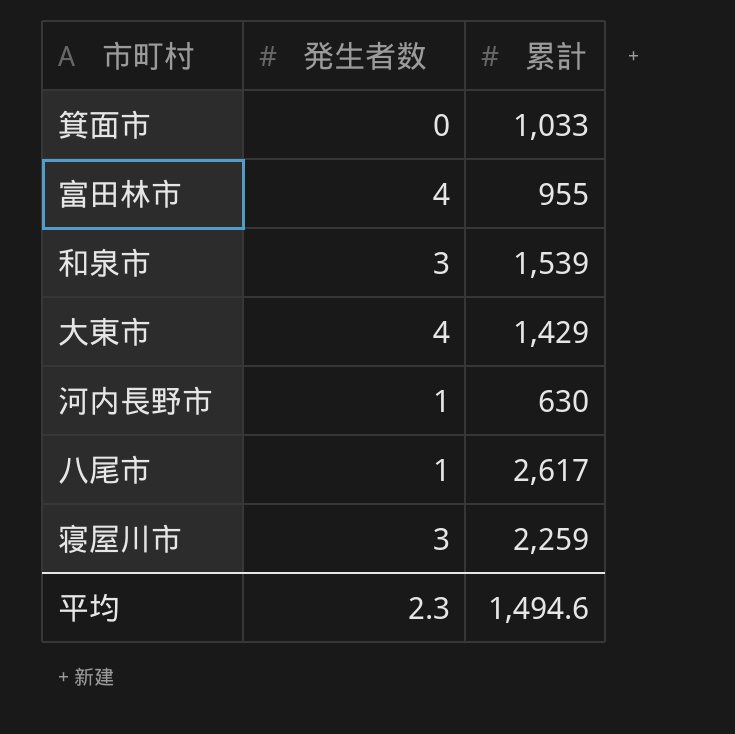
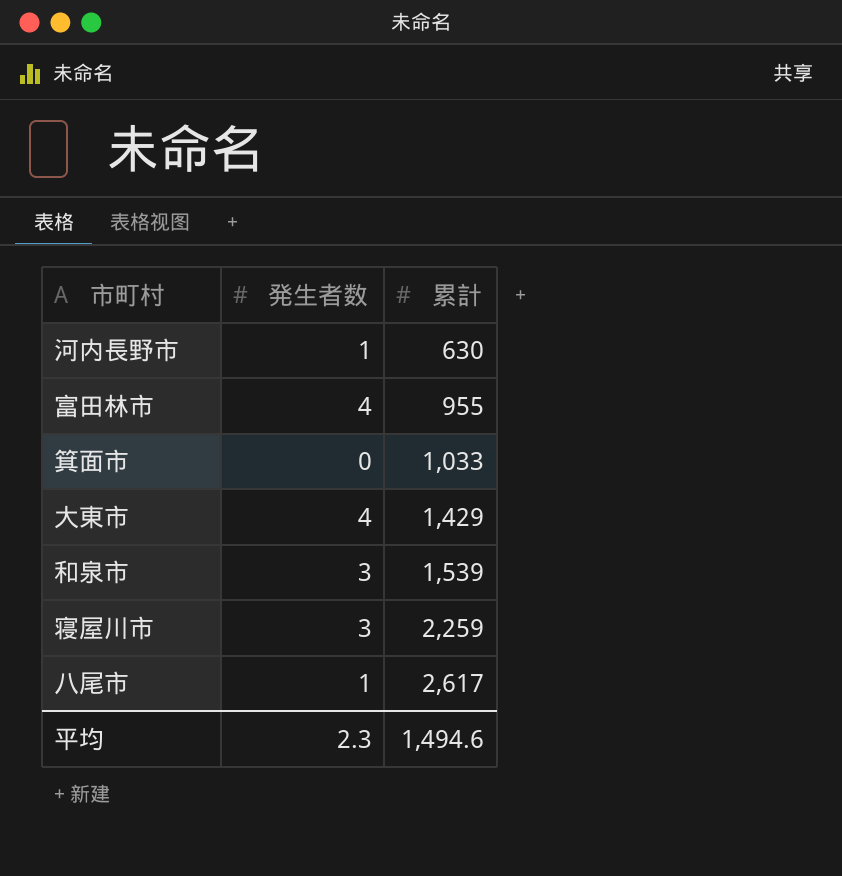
row order: none -> 累計 ascending

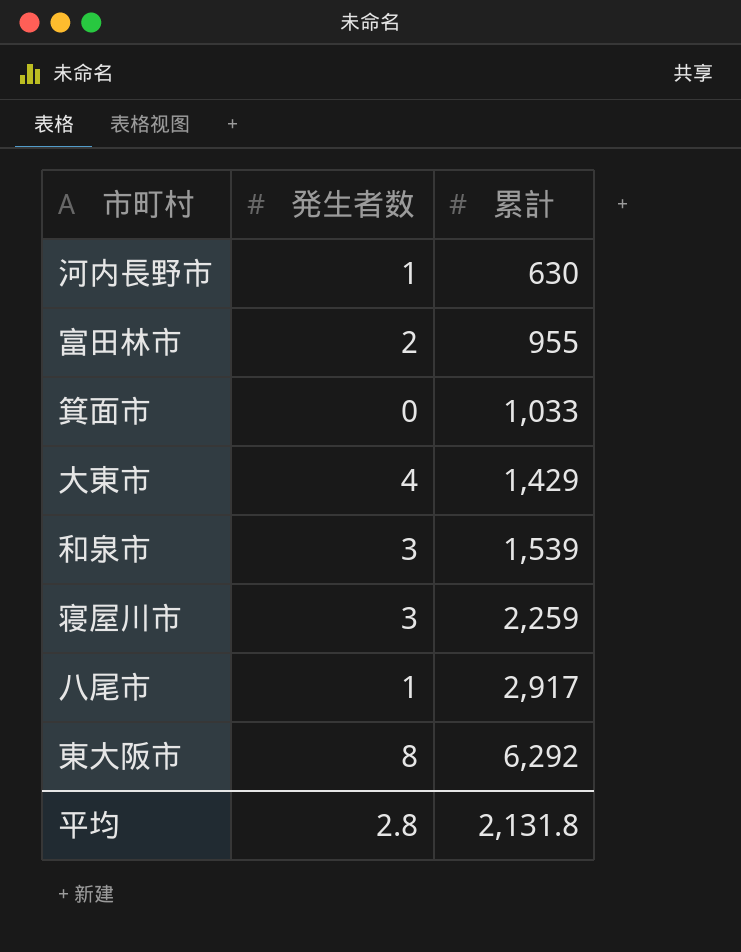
富田林市 | 発生者数: 4 -> 2
八尾市 | 累計: 2,617 -> 2,917
row 東大阪市: none -> 8 | 6,292
平均 | 発生者数: 2.3 -> 2.8
平均 | 累計: 1,494.6 -> 2,131.8

